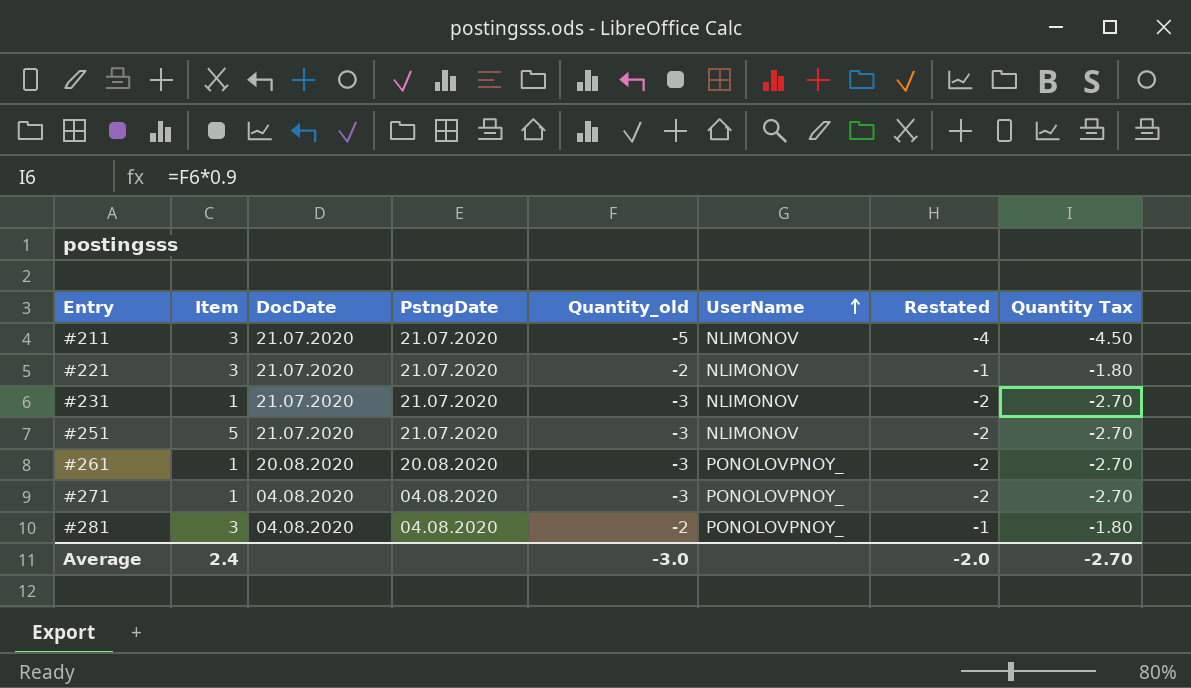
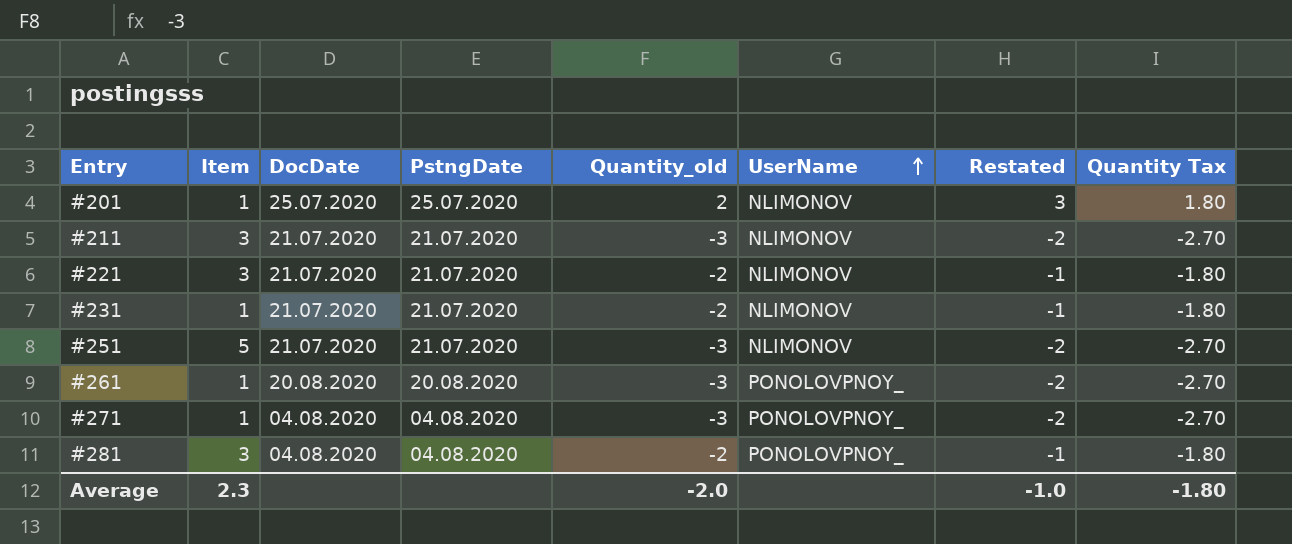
row #201: none -> 1 | 25.07.2020 | 25.07.2020 | 2 | NLIMONOV | 3 | 1.80
#211 | Quantity_old: -5 -> -3
#211 | Restated: -4 -> -2
#211 | Quantity Tax: -4.50 -> -2.70
#231 | Quantity_old: -3 -> -2
#231 | Restated: -2 -> -1
#231 | Quantity Tax: -2.70 -> -1.80
Average | Item: 2.4 -> 2.3
Average | Quantity_old: -3.0 -> -2.0
Average | Restated: -2.0 -> -1.0
Average | Quantity Tax: -2.70 -> -1.80

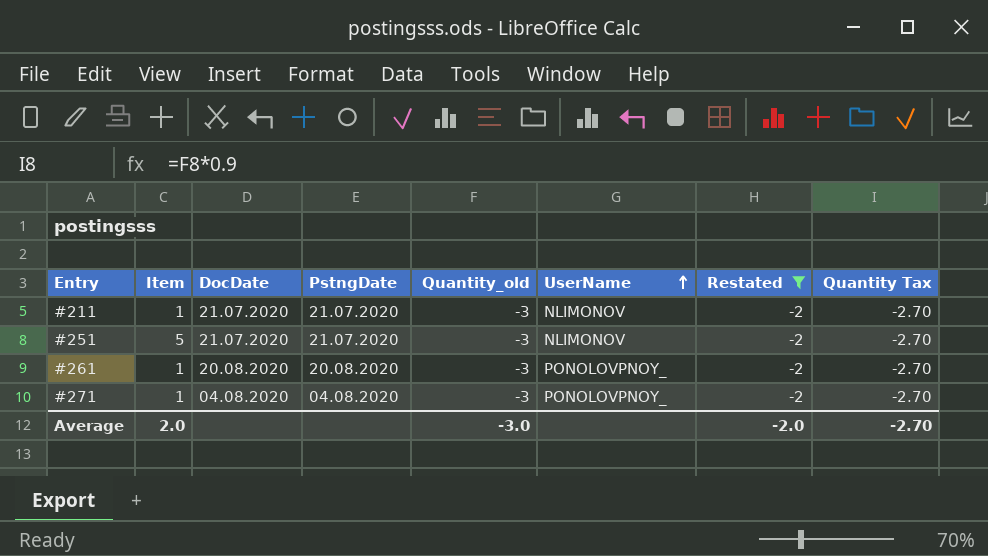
filter: none -> Restated = -2
#211 | Item: 3 -> 1
Average | Item: 2.3 -> 2.0
Average | Quantity_old: -2.0 -> -3.0
Average | Restated: -1.0 -> -2.0
Average | Quantity Tax: -1.80 -> -2.70

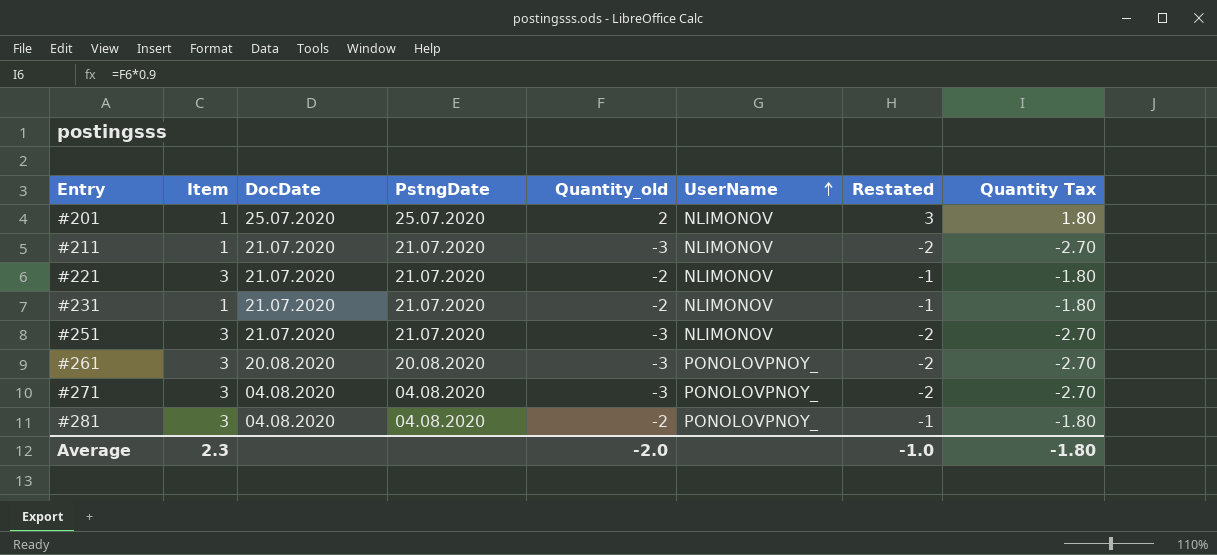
filter: Restated = -2 -> none
#251 | Item: 5 -> 3
#261 | Item: 1 -> 3
#271 | Item: 1 -> 3
Average | Item: 2.0 -> 2.3
Average | Quantity_old: -3.0 -> -2.0
Average | Restated: -2.0 -> -1.0
Average | Quantity Tax: -2.70 -> -1.80

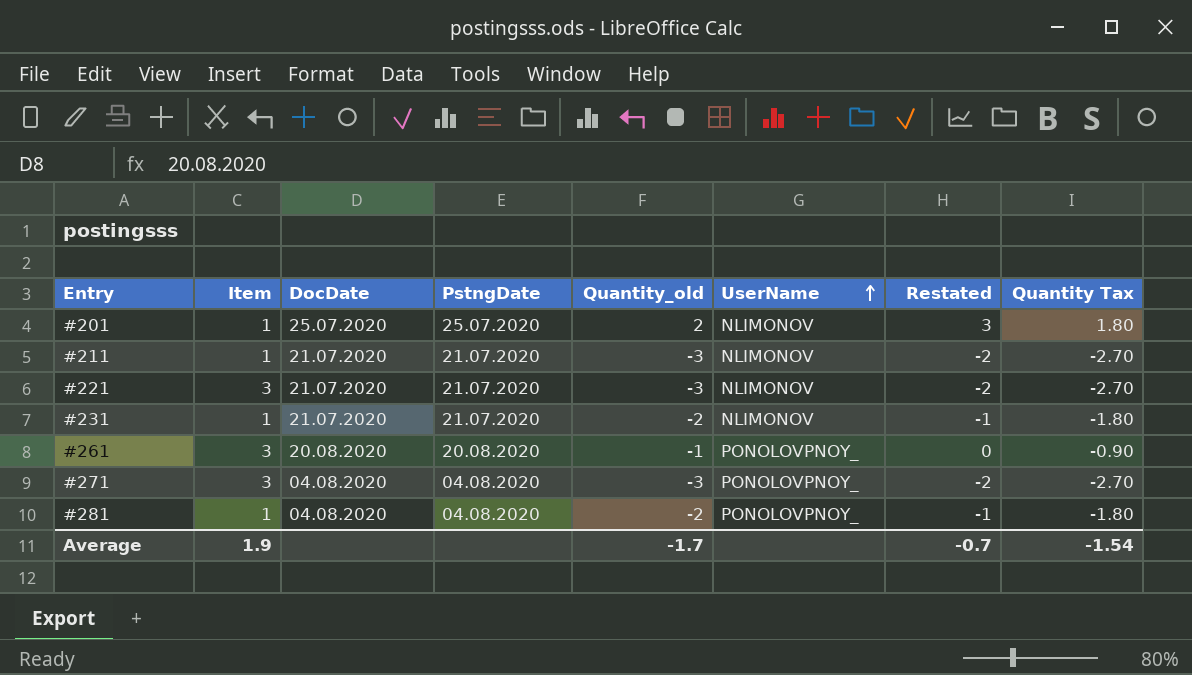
row #251: 3 | 21.07.2020 | 21.07.2020 | -3 | NLIMONOV | -2 | -2.70 -> none
#221 | Quantity_old: -2 -> -3
#221 | Restated: -1 -> -2
#221 | Quantity Tax: -1.80 -> -2.70
#261 | Quantity_old: -3 -> -1
#261 | Restated: -2 -> 0
#261 | Quantity Tax: -2.70 -> -0.90
#281 | Item: 3 -> 1
Average | Item: 2.3 -> 1.9
Average | Quantity_old: -2.0 -> -1.7
Average | Restated: -1.0 -> -0.7
Average | Quantity Tax: -1.80 -> -1.54

